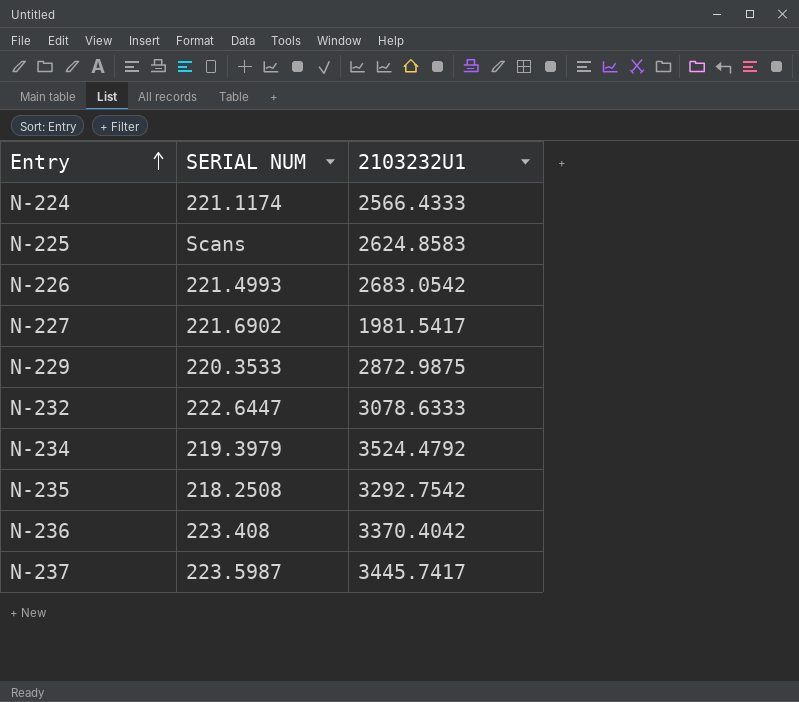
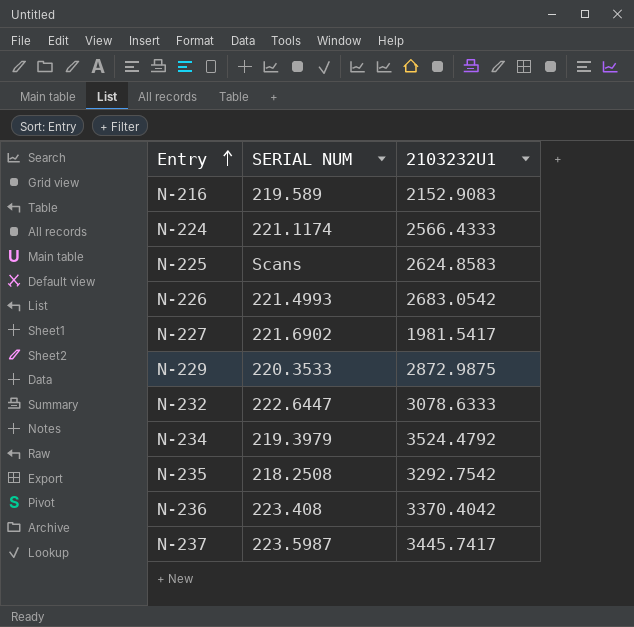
row N-216: none -> 219.589 | 2152.9083

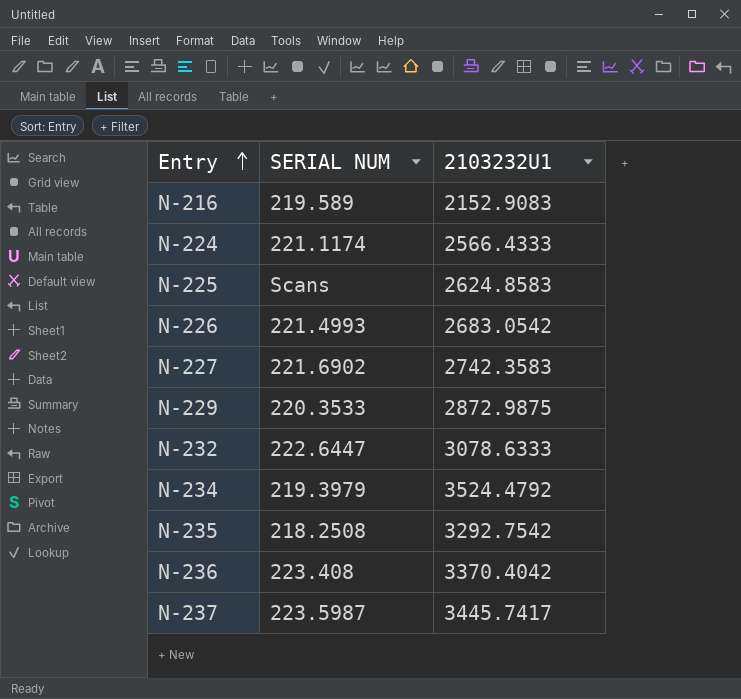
N-227 | 2103232U1: 1981.5417 -> 2742.3583

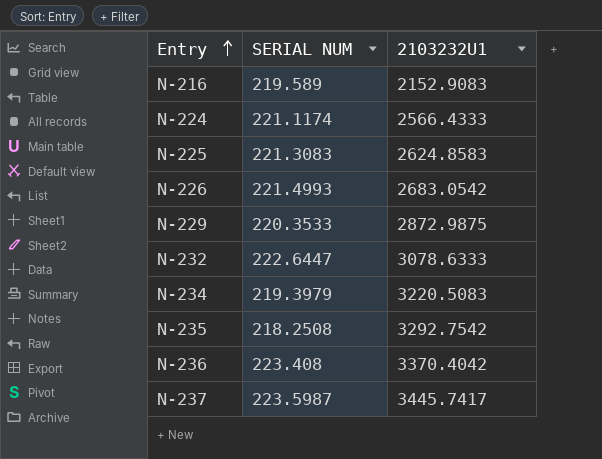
row N-227: 221.6902 | 2742.3583 -> none
N-225 | SERIAL NUM: Scans -> 221.3083
N-234 | 2103232U1: 3524.4792 -> 3220.5083

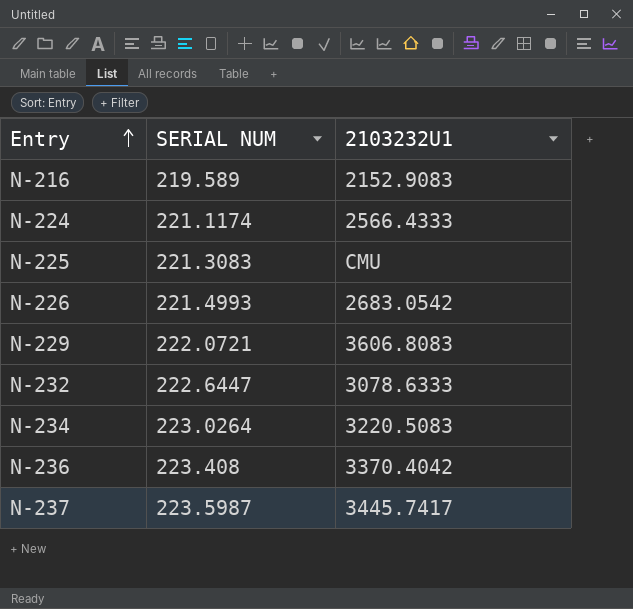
row N-235: 218.2508 | 3292.7542 -> none
N-225 | 2103232U1: 2624.8583 -> CMU
N-229 | SERIAL NUM: 220.3533 -> 222.0721
N-229 | 2103232U1: 2872.9875 -> 3606.8083
N-234 | SERIAL NUM: 219.3979 -> 223.0264

